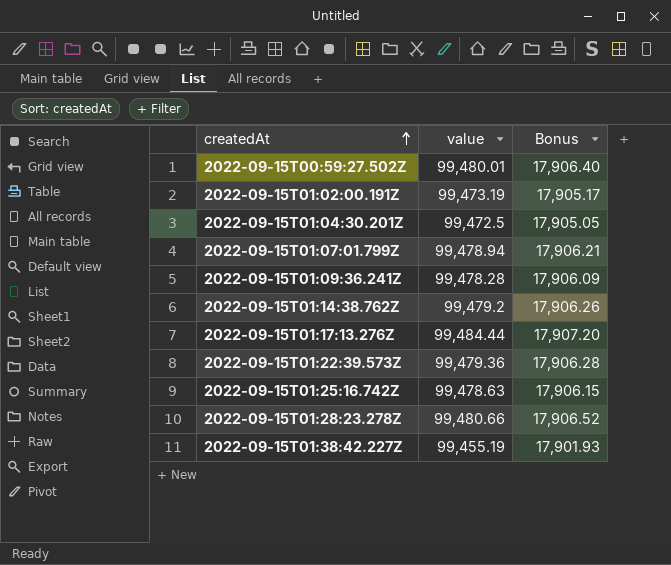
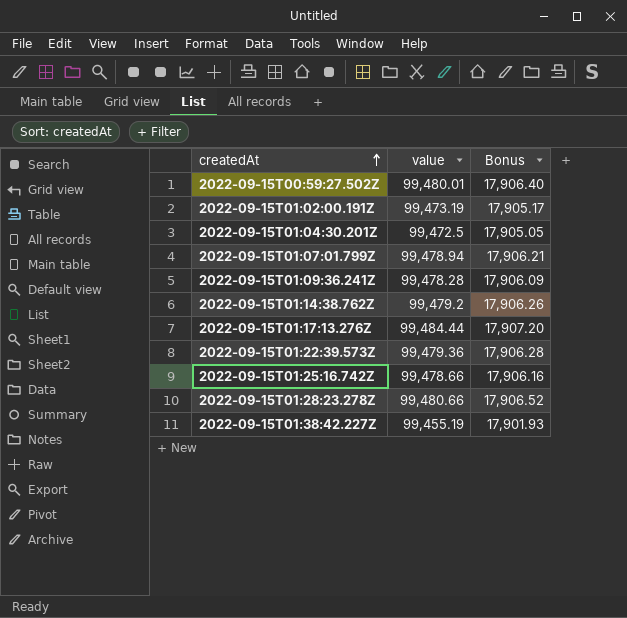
2022-09-15T01:25:16.742Z | value: 99,478.63 -> 99,478.66
2022-09-15T01:25:16.742Z | Bonus: 17,906.15 -> 17,906.16

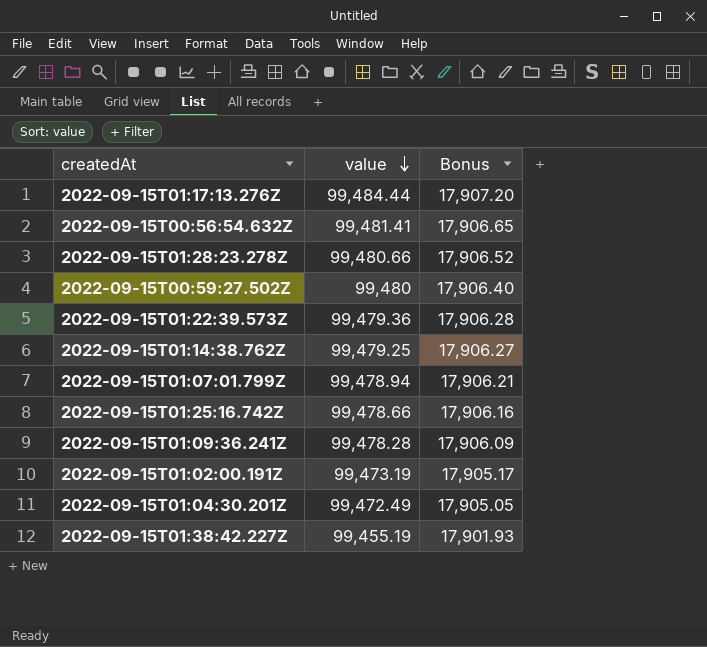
row order: createdAt ascending -> value descending
row 2022-09-15T00:56:54.632Z: none -> 99,481.41 | 17,906.65
2022-09-15T00:59:27.502Z | value: 99,480.01 -> 99,480
2022-09-15T01:14:38.762Z | value: 99,479.2 -> 99,479.25
2022-09-15T01:14:38.762Z | Bonus: 17,906.26 -> 17,906.27
2022-09-15T01:04:30.201Z | value: 99,472.5 -> 99,472.49

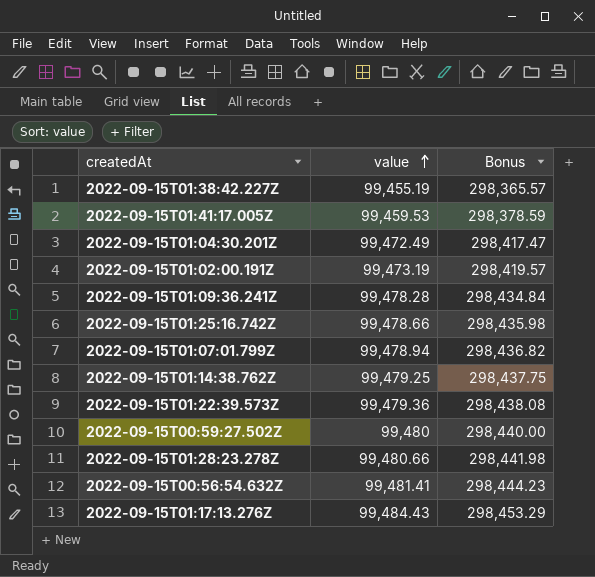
row order: value descending -> value ascending
column Bonus | formula: [value] * 0.18 -> [value] * 3
row 2022-09-15T01:41:17.005Z: none -> 99,459.53 | 298,378.59
2022-09-15T01:17:13.276Z | value: 99,484.44 -> 99,484.43

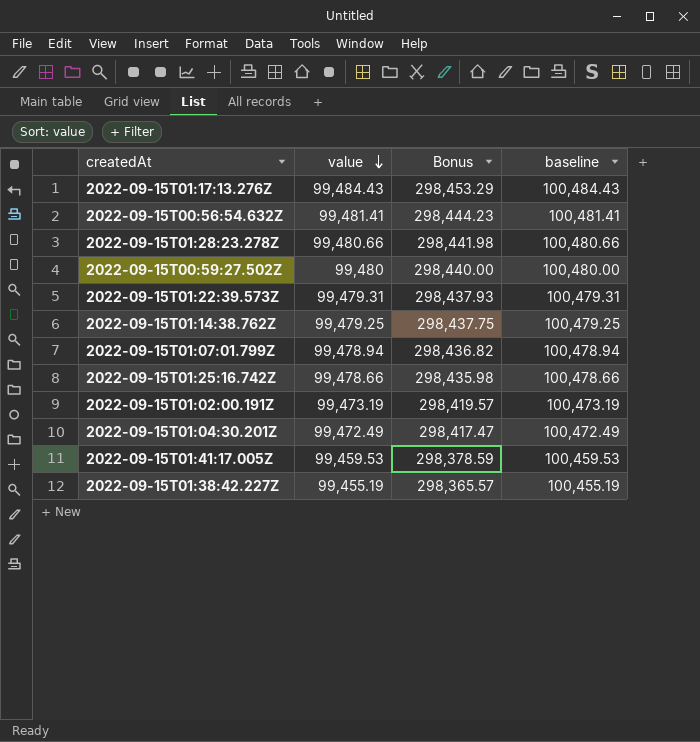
row order: value ascending -> value descending
column baseline | formula: none -> [value] + 1000
row 2022-09-15T01:09:36.241Z: 99,478.28 | 298,434.84 -> none
2022-09-15T01:22:39.573Z | value: 99,479.36 -> 99,479.31
2022-09-15T01:22:39.573Z | Bonus: 298,438.08 -> 298,437.93

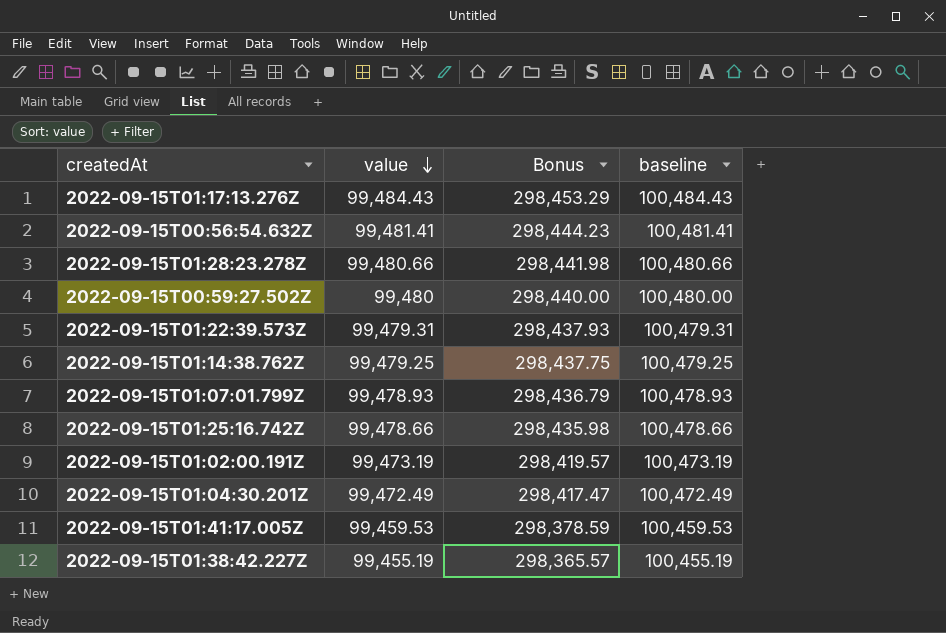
2022-09-15T01:07:01.799Z | value: 99,478.94 -> 99,478.93
2022-09-15T01:07:01.799Z | Bonus: 298,436.82 -> 298,436.79
2022-09-15T01:07:01.799Z | baseline: 100,478.94 -> 100,478.93

